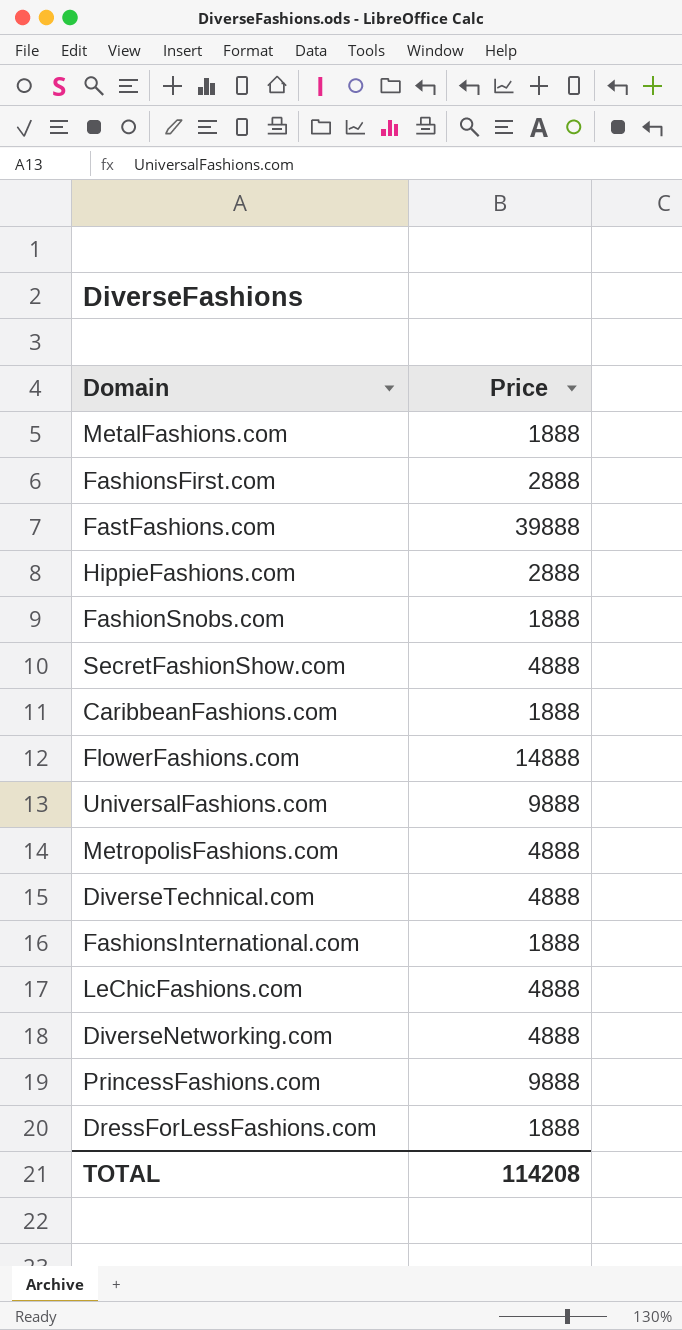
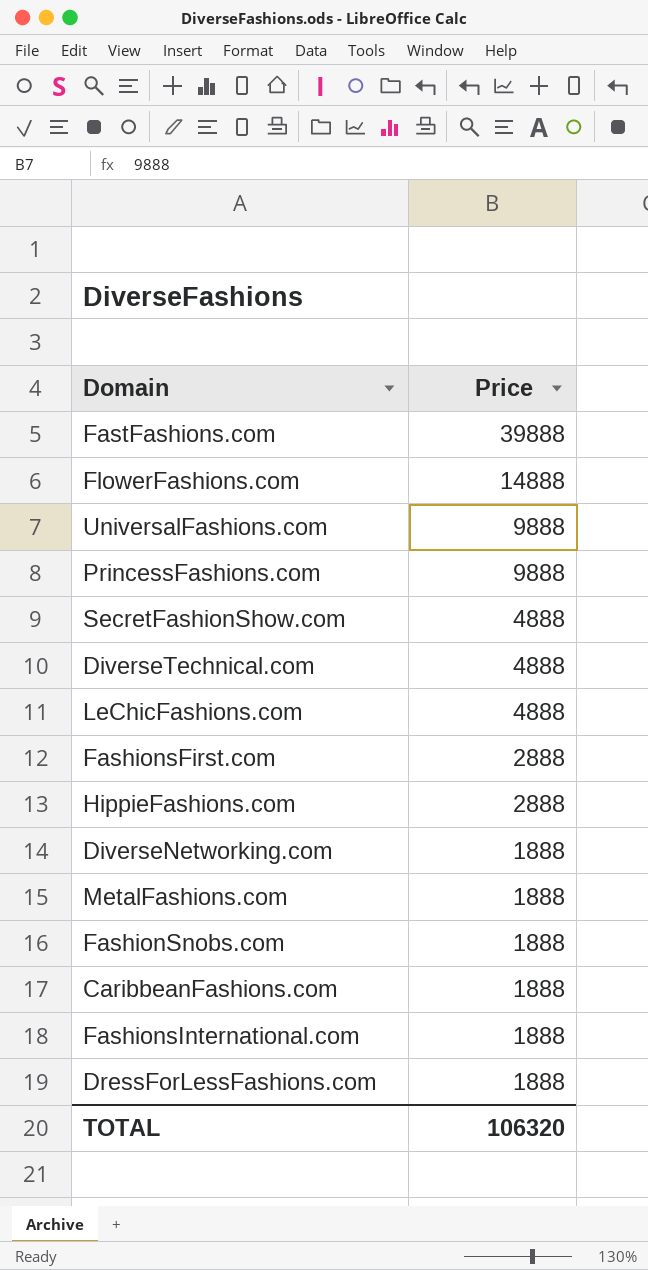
row order: none -> Price descending
row MetropolisFashions.com: 4888 -> none
DiverseNetworking.com | Price: 4888 -> 1888
TOTAL | Price: 114208 -> 106320

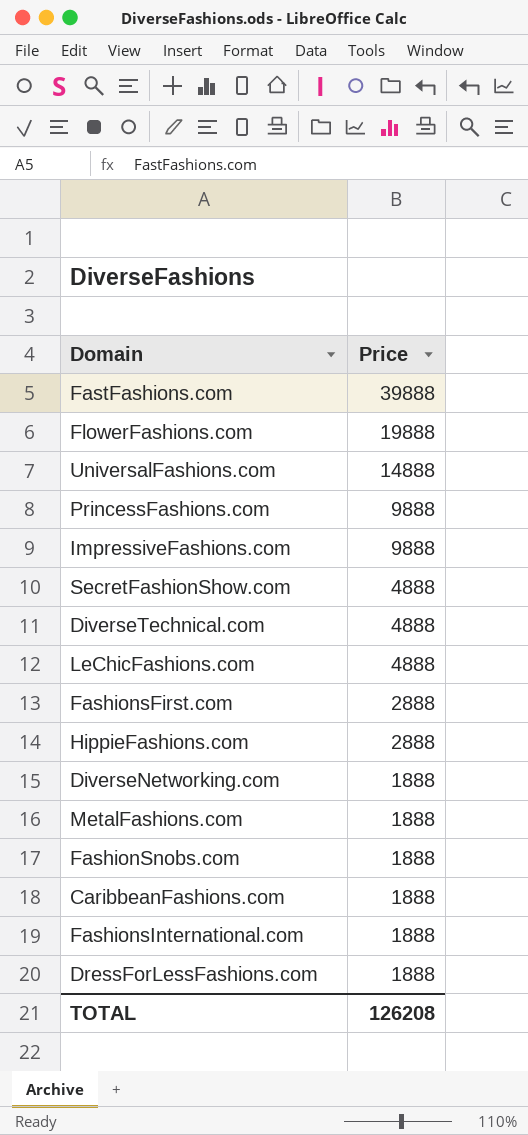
FlowerFashions.com | Price: 14888 -> 19888
UniversalFashions.com | Price: 9888 -> 14888
row ImpressiveFashions.com: none -> 9888
TOTAL | Price: 106320 -> 126208

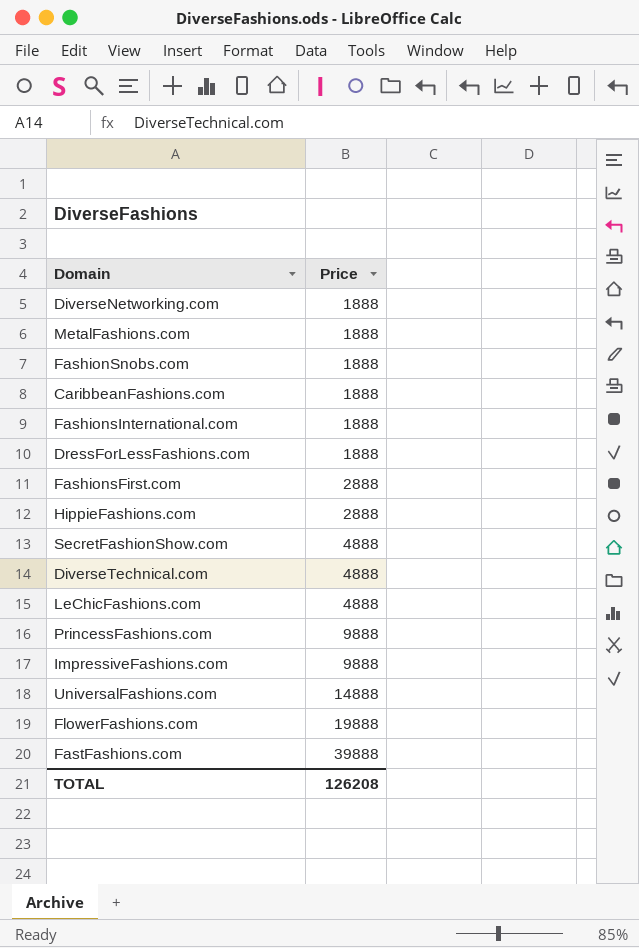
row order: Price descending -> Price ascending

